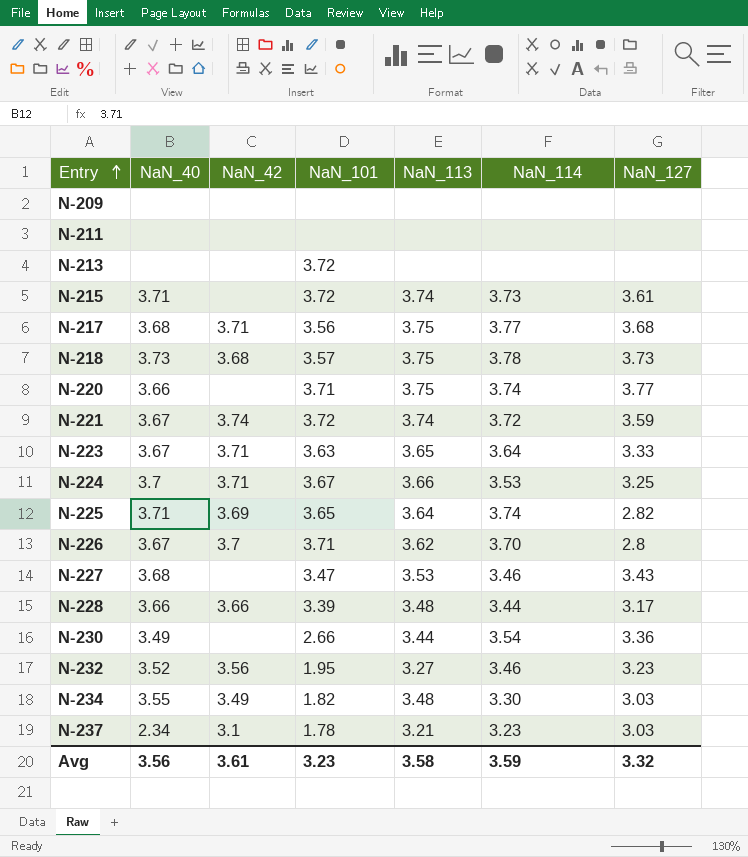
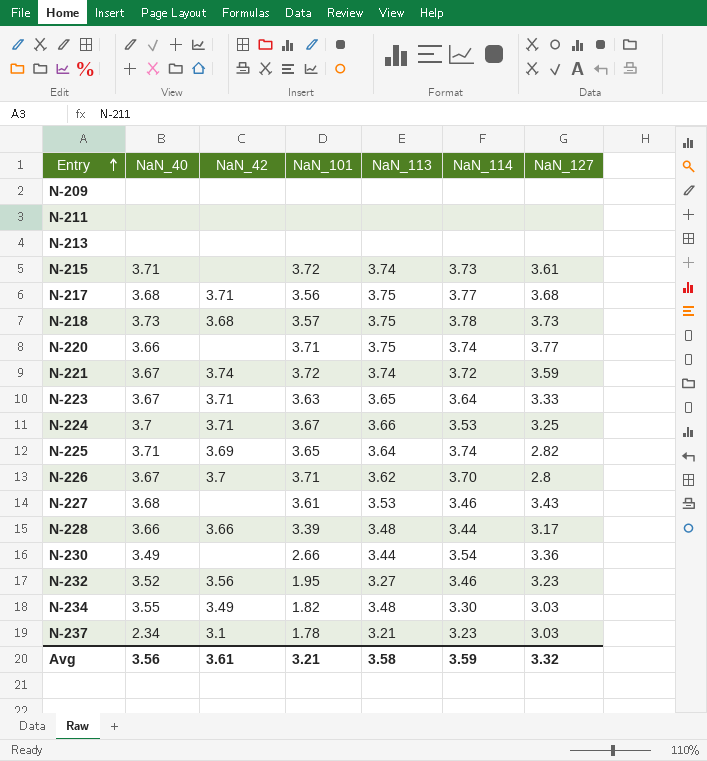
N-213 | NaN_101: 3.72 -> none
N-227 | NaN_101: 3.47 -> 3.61
Avg | NaN_101: 3.23 -> 3.21

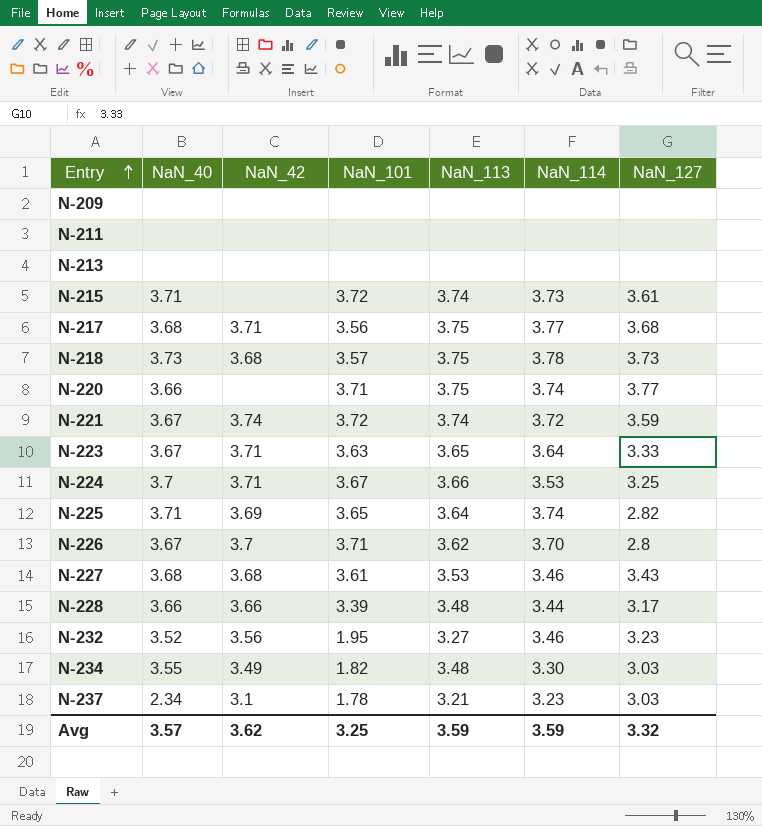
row N-230: 3.49 | none | 2.66 | 3.44 | 3.54 | 3.36 -> none
N-227 | NaN_42: none -> 3.68
Avg | NaN_40: 3.56 -> 3.57
Avg | NaN_42: 3.61 -> 3.62
Avg | NaN_101: 3.21 -> 3.25
Avg | NaN_113: 3.58 -> 3.59

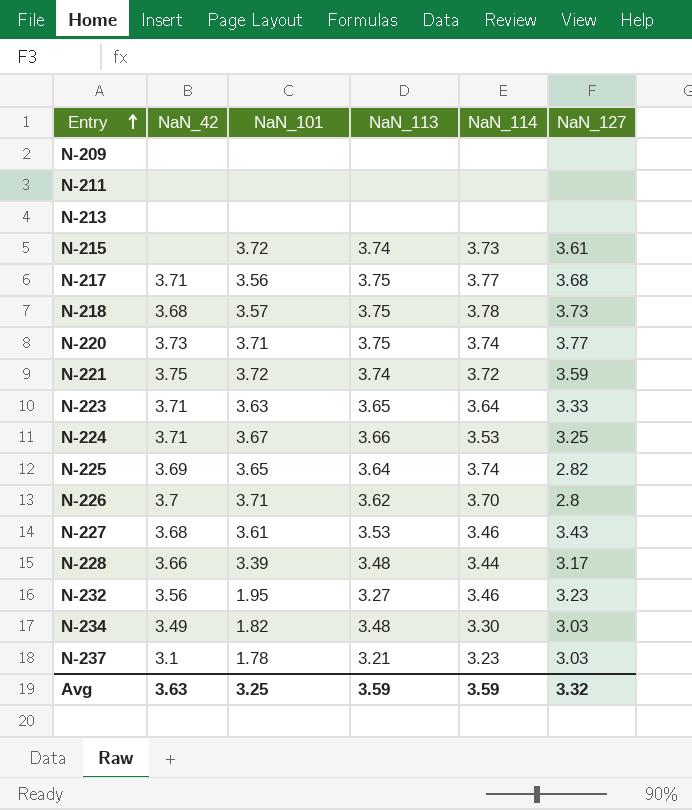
column NaN_40 | position: 2 -> none
N-220 | NaN_42: none -> 3.73
N-221 | NaN_42: 3.74 -> 3.75
Avg | NaN_42: 3.62 -> 3.63

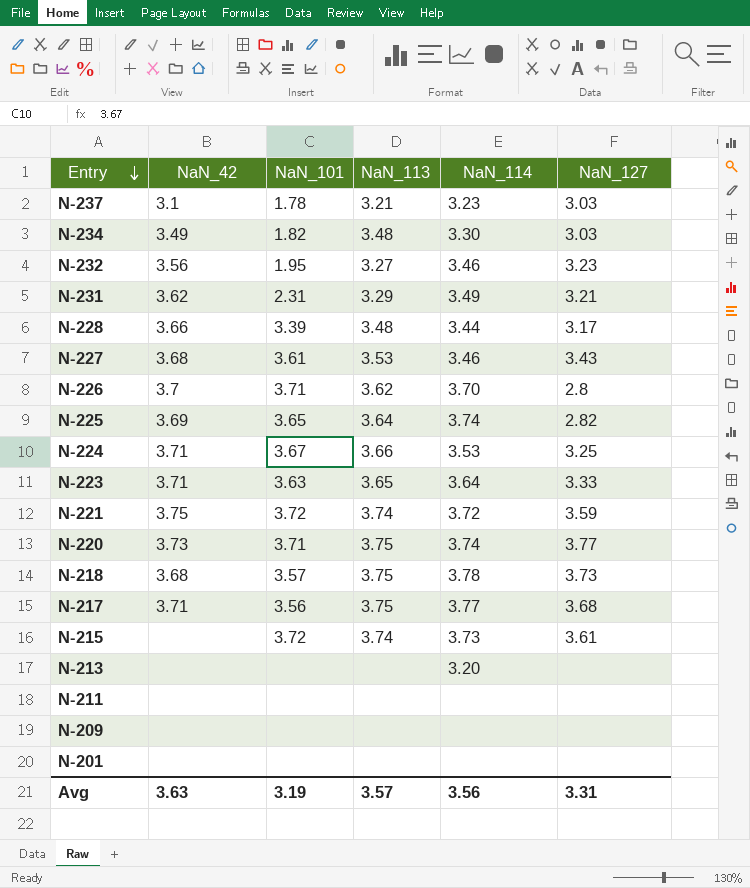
row order: Entry ascending -> Entry descending
row N-231: none -> 3.62 | 2.31 | 3.29 | 3.49 | 3.21
N-213 | NaN_114: none -> 3.20
row N-201: none -> none | none | none | none | none
Avg | NaN_101: 3.25 -> 3.19
Avg | NaN_113: 3.59 -> 3.57
Avg | NaN_114: 3.59 -> 3.56
Avg | NaN_127: 3.32 -> 3.31

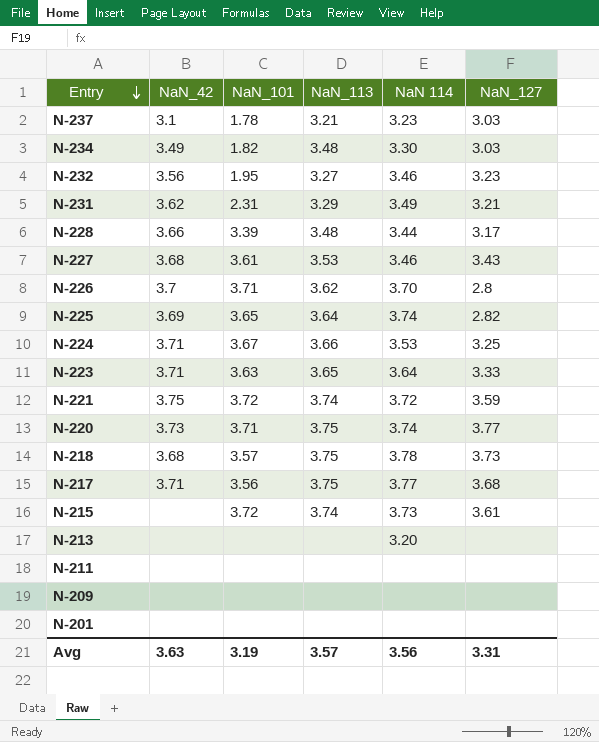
column name: NaN_114 -> NaN 114

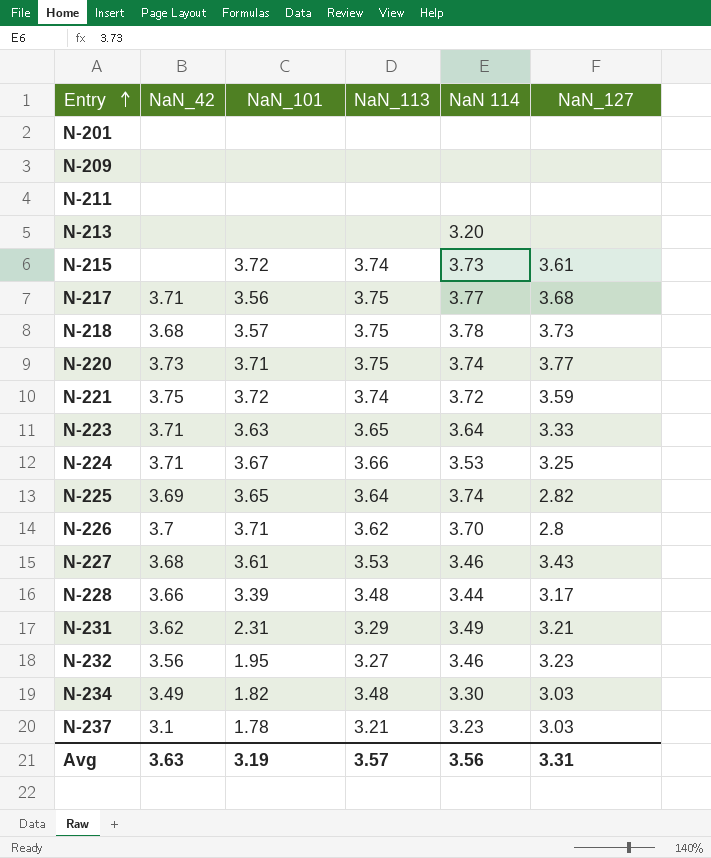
row order: Entry descending -> Entry ascending

